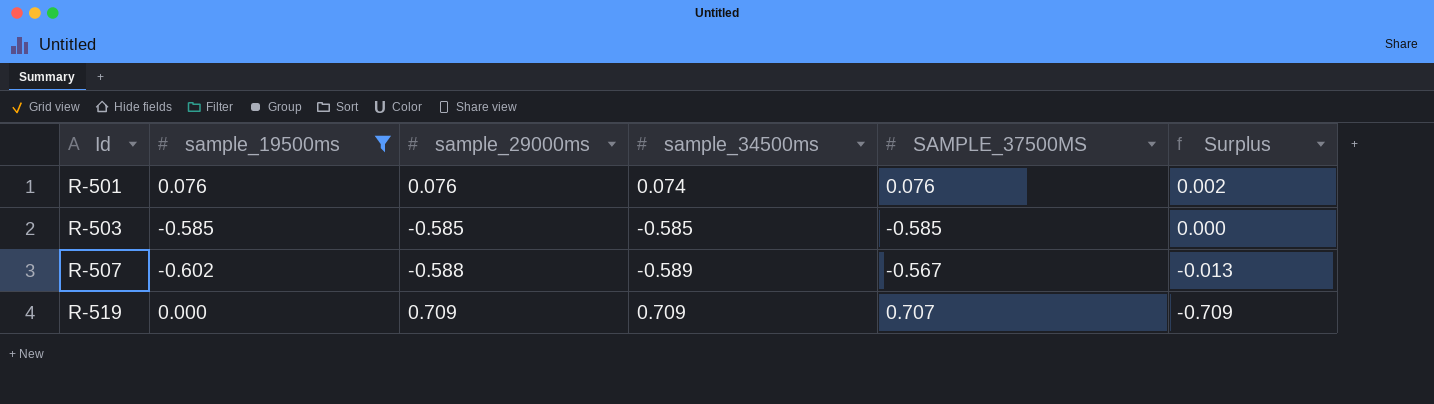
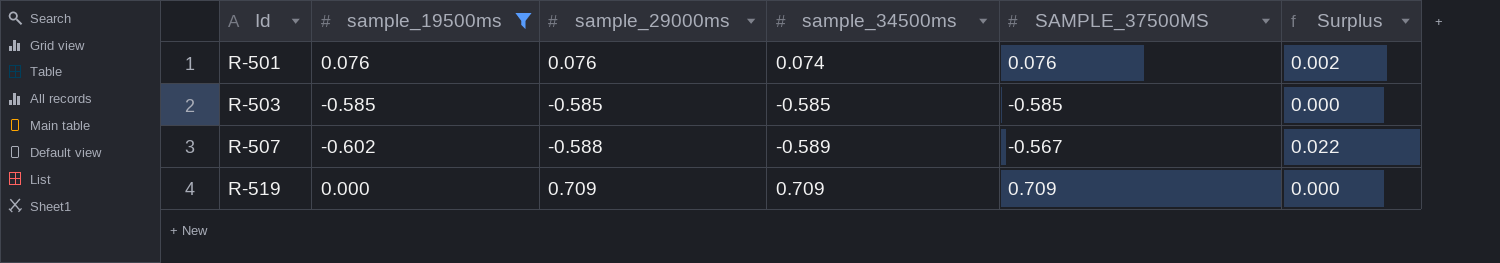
column Surplus | formula: [sample_19500ms] - [sample_34500ms] -> [SAMPLE_37500MS] - [sample_34500ms]
R-519 | SAMPLE_37500MS: 0.707 -> 0.709

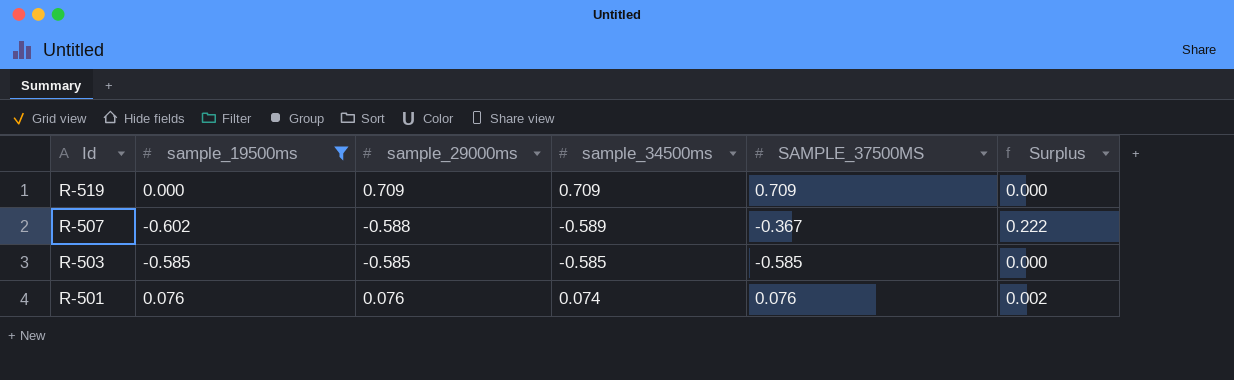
row order: Id ascending -> Id descending
R-507 | SAMPLE_37500MS: -0.567 -> -0.367
R-507 | Surplus: 0.022 -> 0.222

